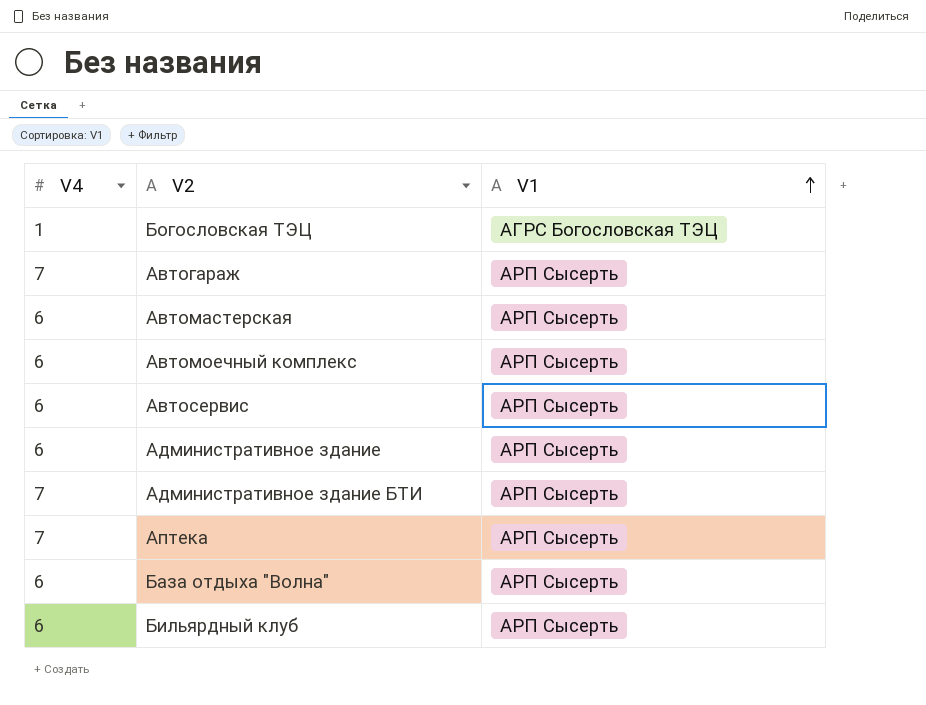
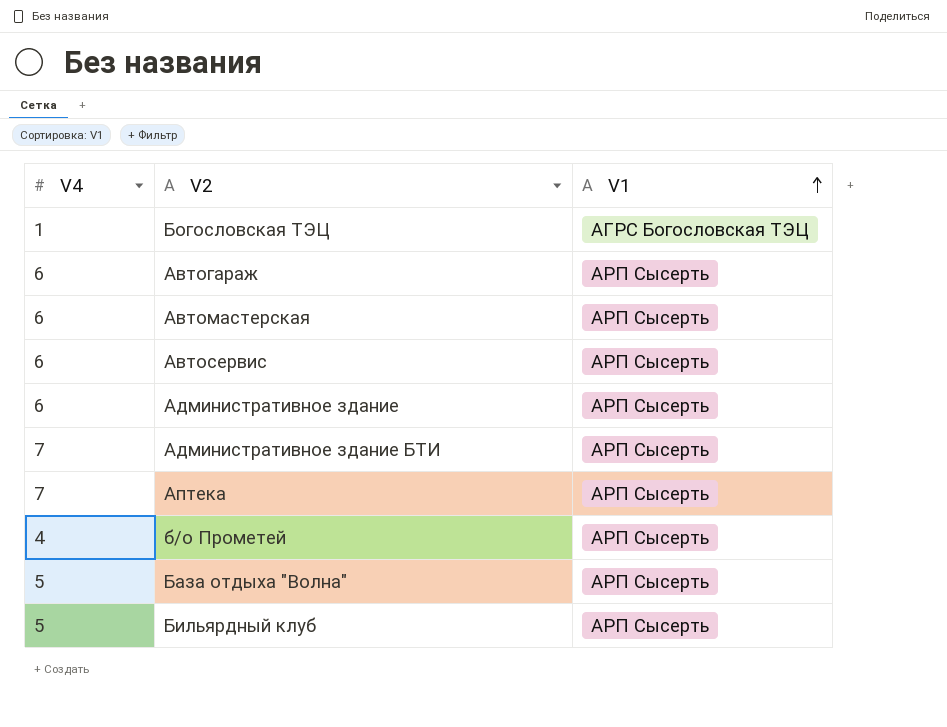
row Автомоечный комплекс: 6 | АРП Сысерть -> none
Автогараж | V4: 7 -> 6
row б/о Прометей: none -> 4 | АРП Сысерть
База отдыха "Волна" | V4: 6 -> 5
Бильярдный клуб | V4: 6 -> 5

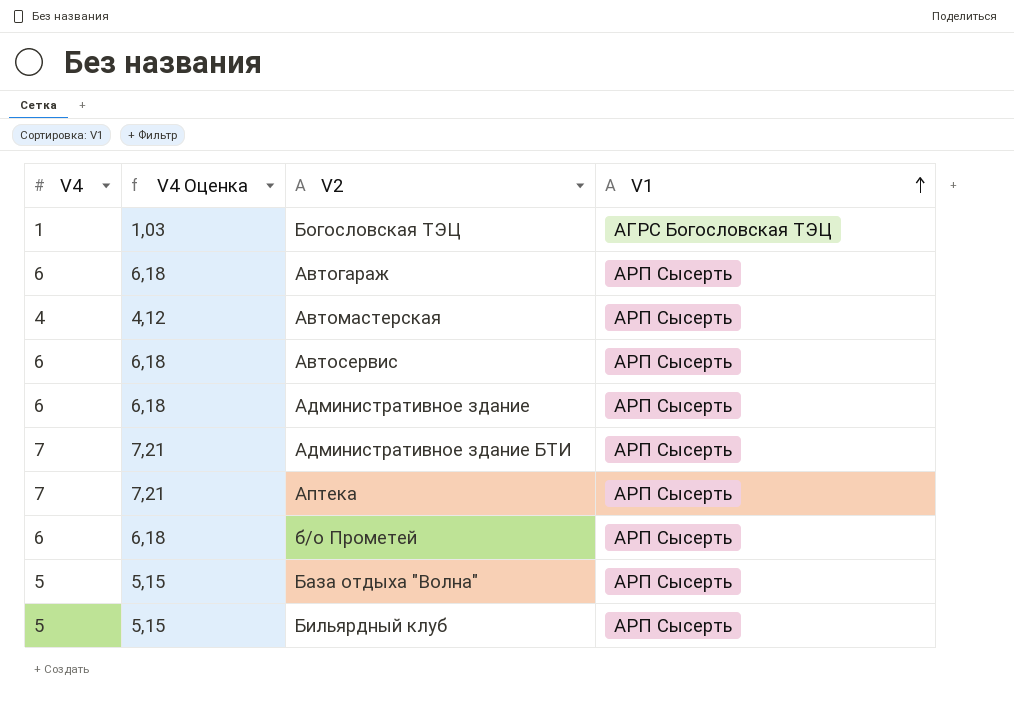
column V4 Оценка | formula: none -> [V4] * 1,03
Автомастерская | V4: 6 -> 4
б/о Прометей | V4: 4 -> 6

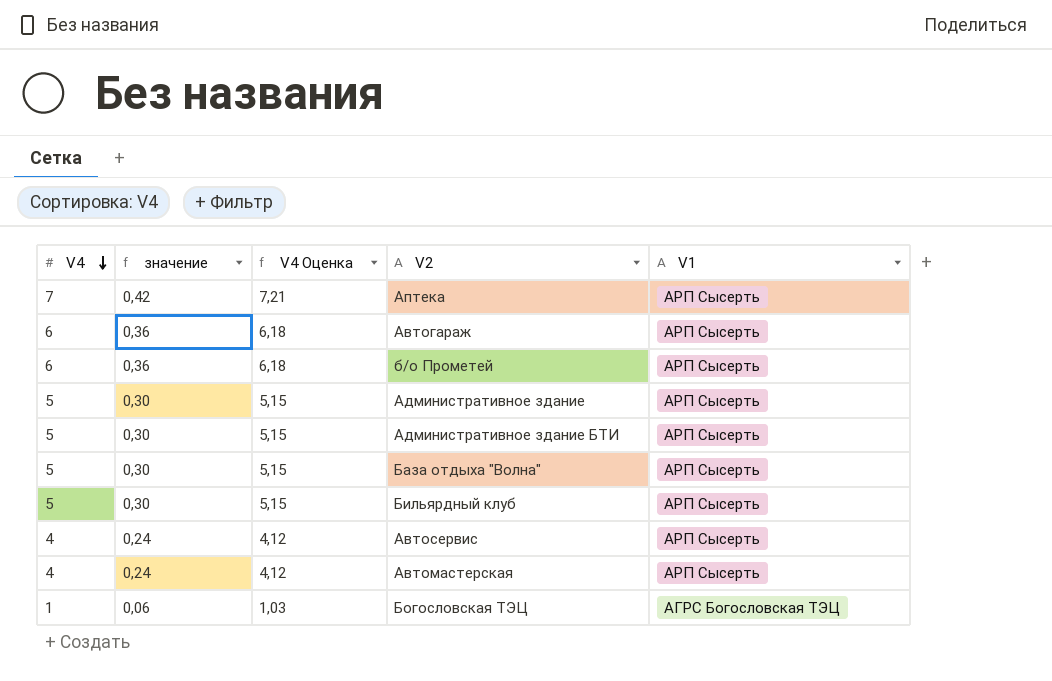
row order: V1 ascending -> V4 descending
column значение | formula: none -> [V4] * 0,06
Административное здание | V4: 6 -> 5
Административное здание | V4 Оценка: 6,18 -> 5,15
Административное здание БТИ | V4: 7 -> 5
Административное здание БТИ | V4 Оценка: 7,21 -> 5,15
Автосервис | V4: 6 -> 4
Автосервис | V4 Оценка: 6,18 -> 4,12

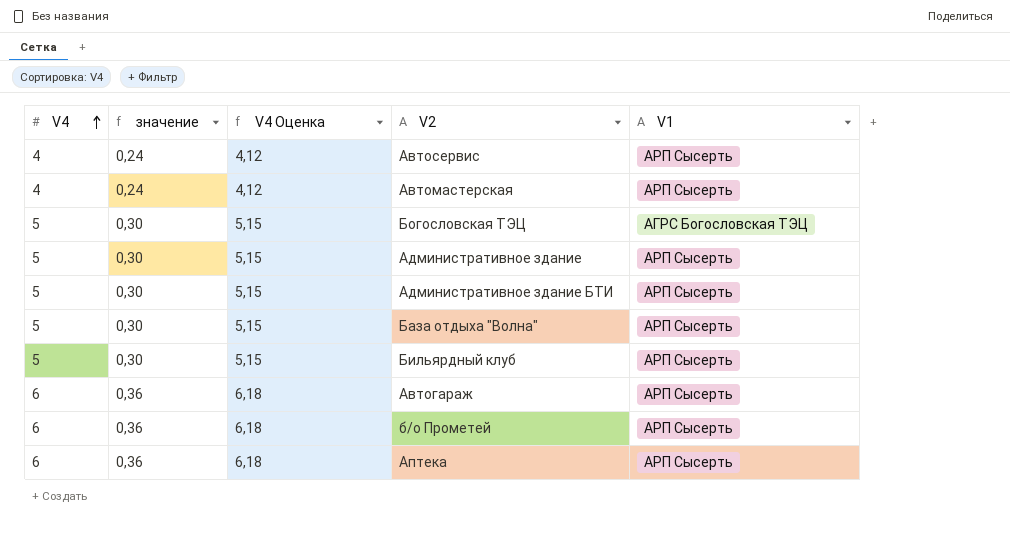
row order: V4 descending -> V4 ascending
Богословская ТЭЦ | V4: 1 -> 5
Богословская ТЭЦ | значение: 0,06 -> 0,30
Богословская ТЭЦ | V4 Оценка: 1,03 -> 5,15
Аптека | V4: 7 -> 6
Аптека | значение: 0,42 -> 0,36
Аптека | V4 Оценка: 7,21 -> 6,18

